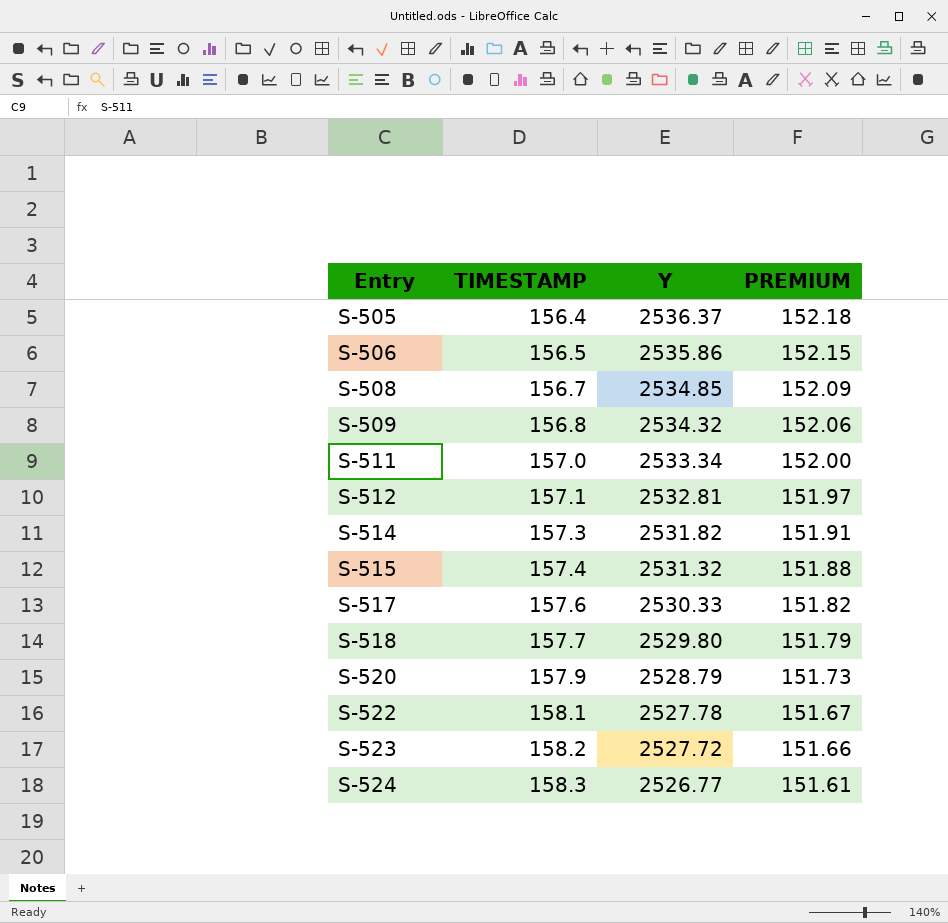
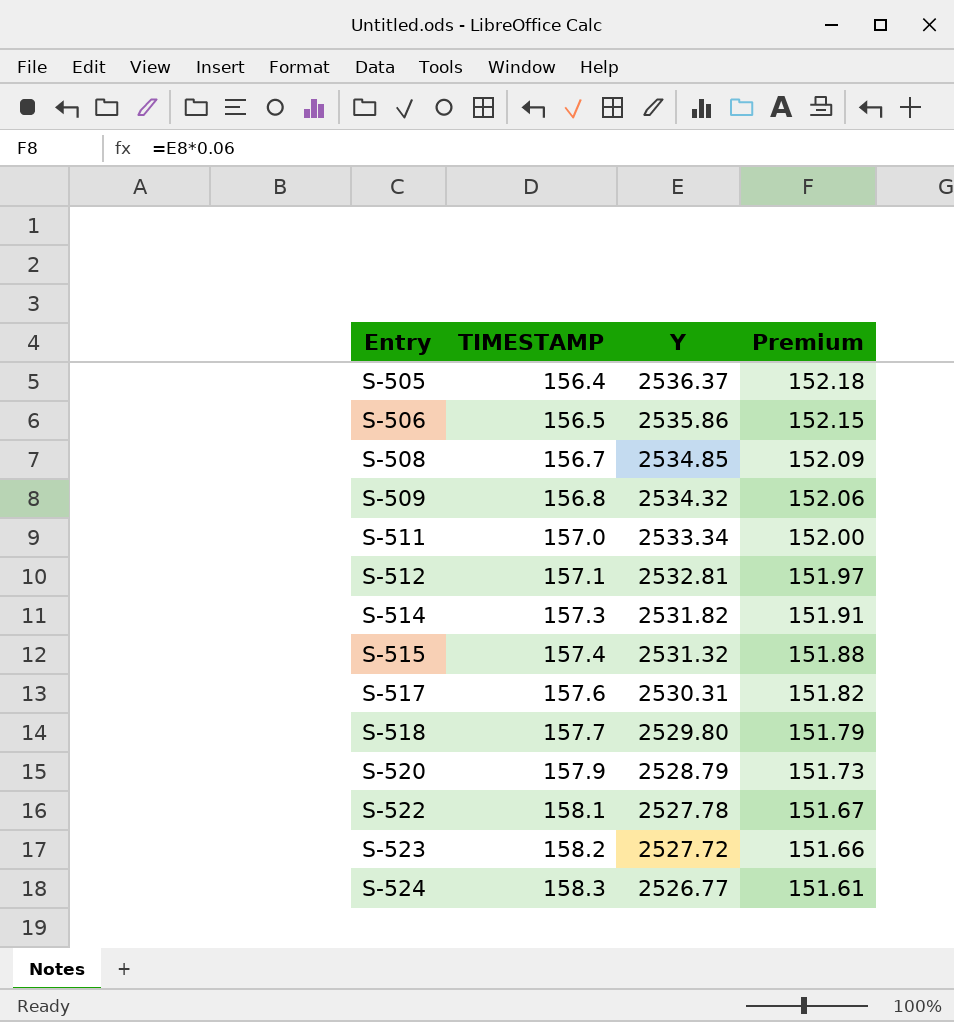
column name: PREMIUM -> Premium
S-517 | Y: 2530.33 -> 2530.31

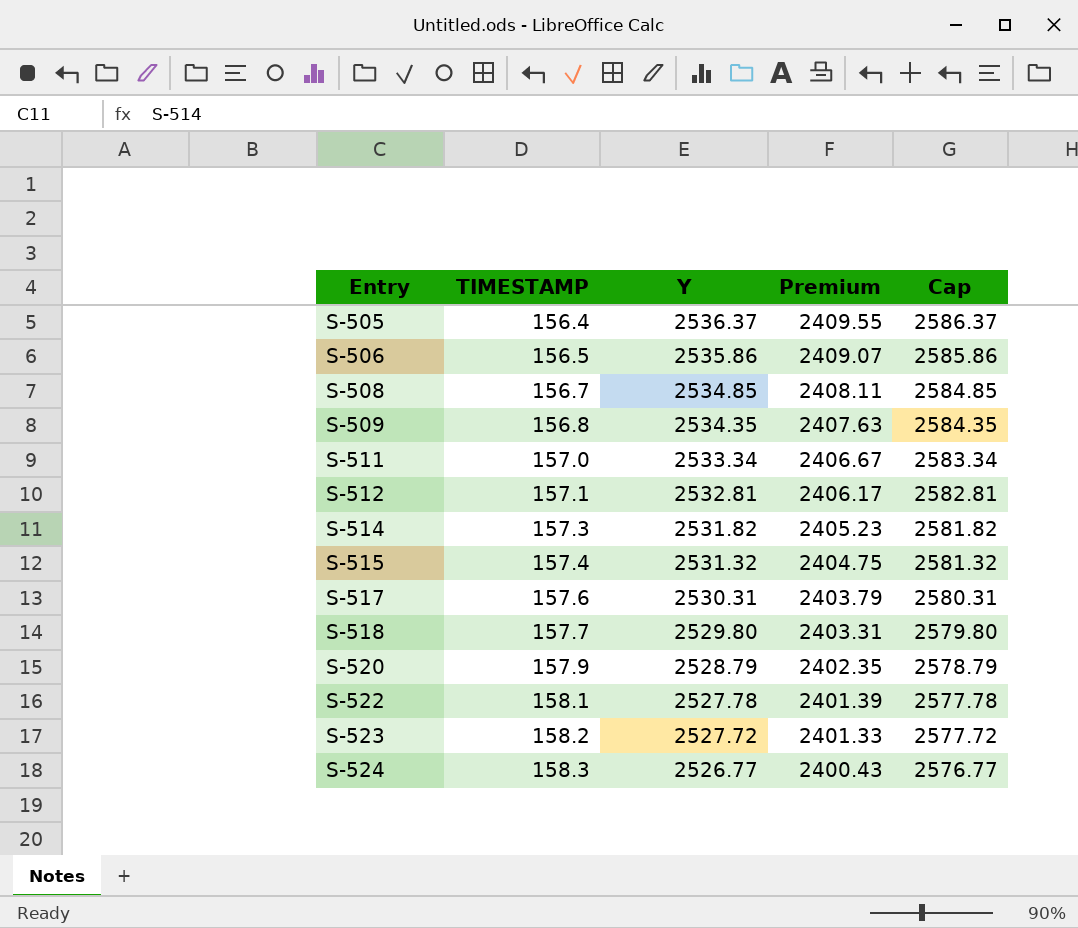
column Premium | formula: [Y] * 0.06 -> [Y] * 0.95
column Cap | formula: none -> [Y] + 50
S-509 | Y: 2534.32 -> 2534.35

